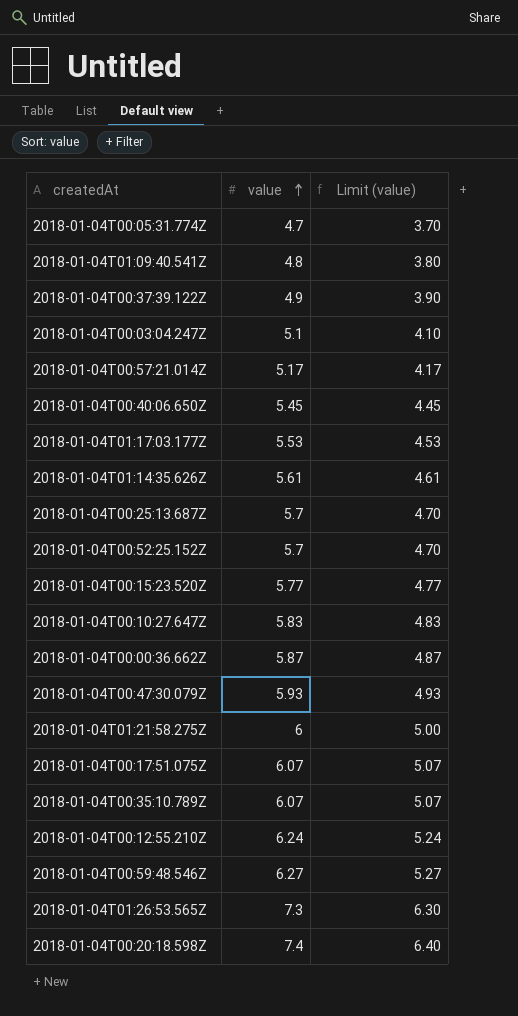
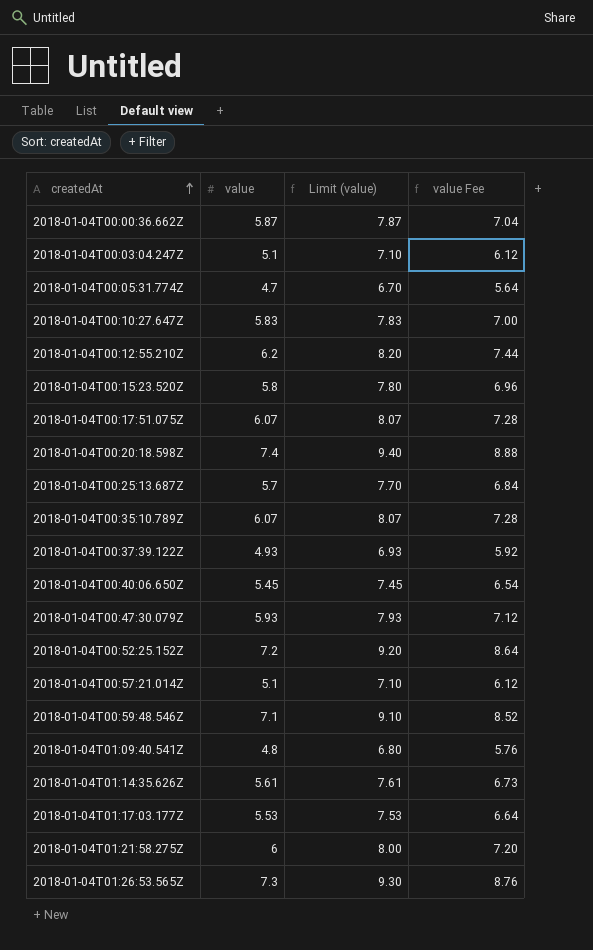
row order: value ascending -> createdAt ascending
column Limit (value) | formula: [value] - 1 -> [value] + 2
column value Fee | formula: none -> [value] * 1.2
2018-01-04T00:12:55.210Z | value: 6.24 -> 6.2
2018-01-04T00:15:23.520Z | value: 5.77 -> 5.8
2018-01-04T00:37:39.122Z | value: 4.9 -> 4.93
2018-01-04T00:52:25.152Z | value: 5.7 -> 7.2
2018-01-04T00:57:21.014Z | value: 5.17 -> 5.1
2018-01-04T00:59:48.546Z | value: 6.27 -> 7.1

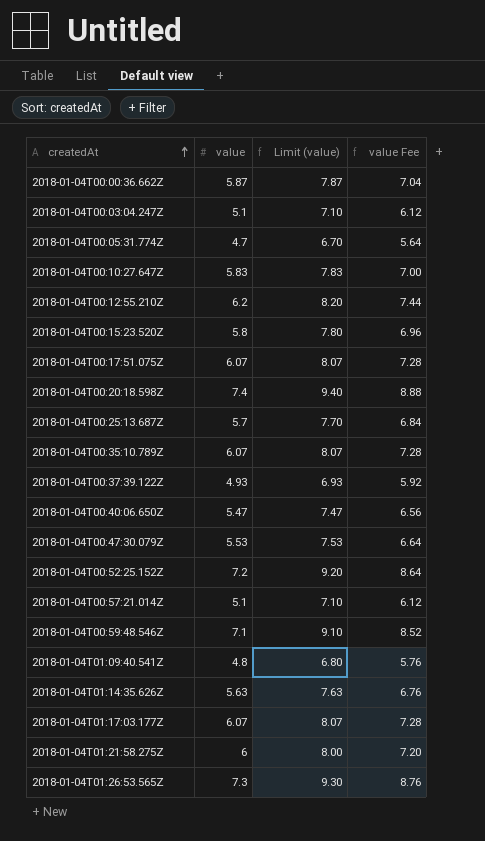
2018-01-04T00:40:06.650Z | value: 5.45 -> 5.47
2018-01-04T00:40:06.650Z | Limit (value): 7.45 -> 7.47
2018-01-04T00:40:06.650Z | value Fee: 6.54 -> 6.56
2018-01-04T00:47:30.079Z | value: 5.93 -> 5.53
2018-01-04T00:47:30.079Z | Limit (value): 7.93 -> 7.53
2018-01-04T00:47:30.079Z | value Fee: 7.12 -> 6.64
2018-01-04T01:14:35.626Z | value: 5.61 -> 5.63
2018-01-04T01:14:35.626Z | Limit (value): 7.61 -> 7.63
2018-01-04T01:14:35.626Z | value Fee: 6.73 -> 6.76
2018-01-04T01:17:03.177Z | value: 5.53 -> 6.07
2018-01-04T01:17:03.177Z | Limit (value): 7.53 -> 8.07
2018-01-04T01:17:03.177Z | value Fee: 6.64 -> 7.28

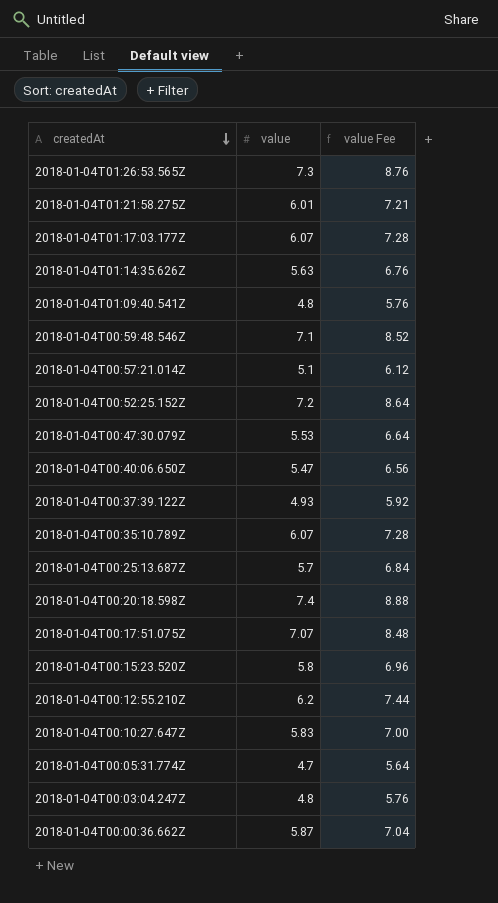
row order: createdAt ascending -> createdAt descending
column Limit (value) | formula: [value] + 2 -> none
2018-01-04T01:21:58.275Z | value: 6 -> 6.01
2018-01-04T01:21:58.275Z | value Fee: 7.20 -> 7.21
2018-01-04T00:17:51.075Z | value: 6.07 -> 7.07
2018-01-04T00:17:51.075Z | value Fee: 7.28 -> 8.48
2018-01-04T00:03:04.247Z | value: 5.1 -> 4.8
2018-01-04T00:03:04.247Z | value Fee: 6.12 -> 5.76

